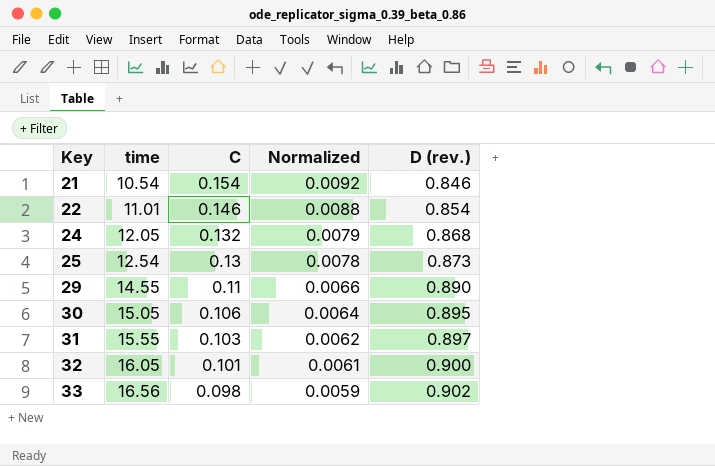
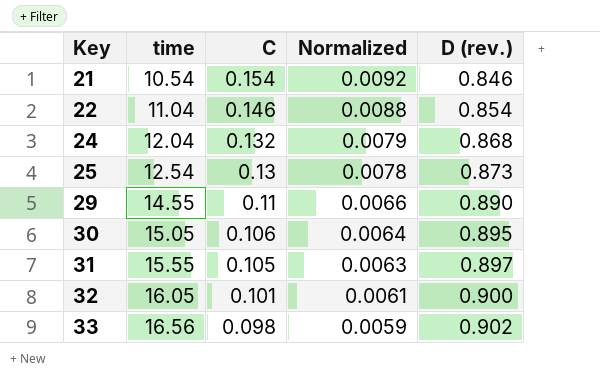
22 | time: 11.01 -> 11.04
24 | time: 12.05 -> 12.04
31 | C: 0.103 -> 0.105
31 | Normalized: 0.0062 -> 0.0063

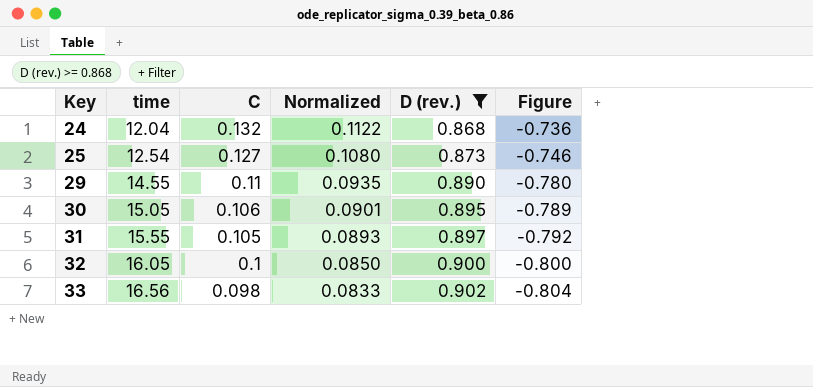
filter: none -> D (rev.) >= 0.868
column Normalized | formula: [C] * 0.06 -> [C] * 0.85
column Figure | formula: none -> [C] - [D (rev.)]
25 | C: 0.13 -> 0.127
32 | C: 0.101 -> 0.1

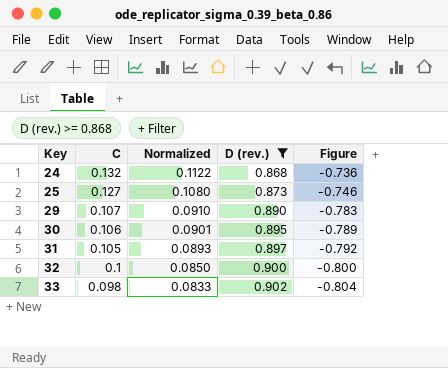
column time | position: 2 -> none
29 | C: 0.11 -> 0.107
29 | Normalized: 0.0935 -> 0.0910
29 | Figure: -0.780 -> -0.783

